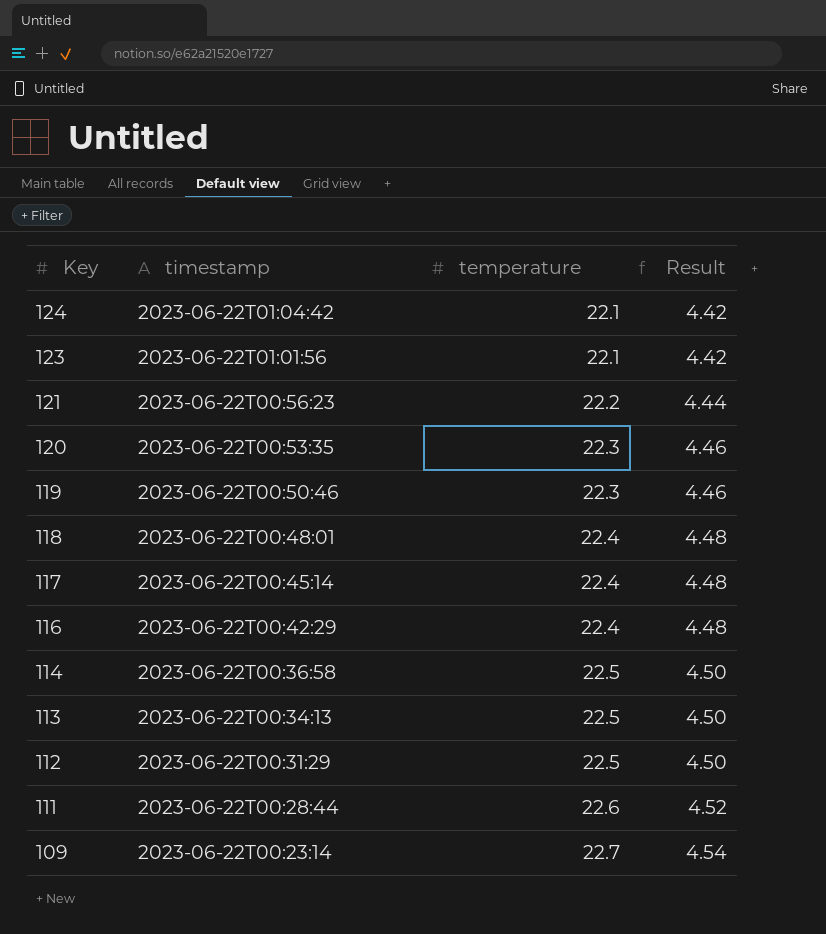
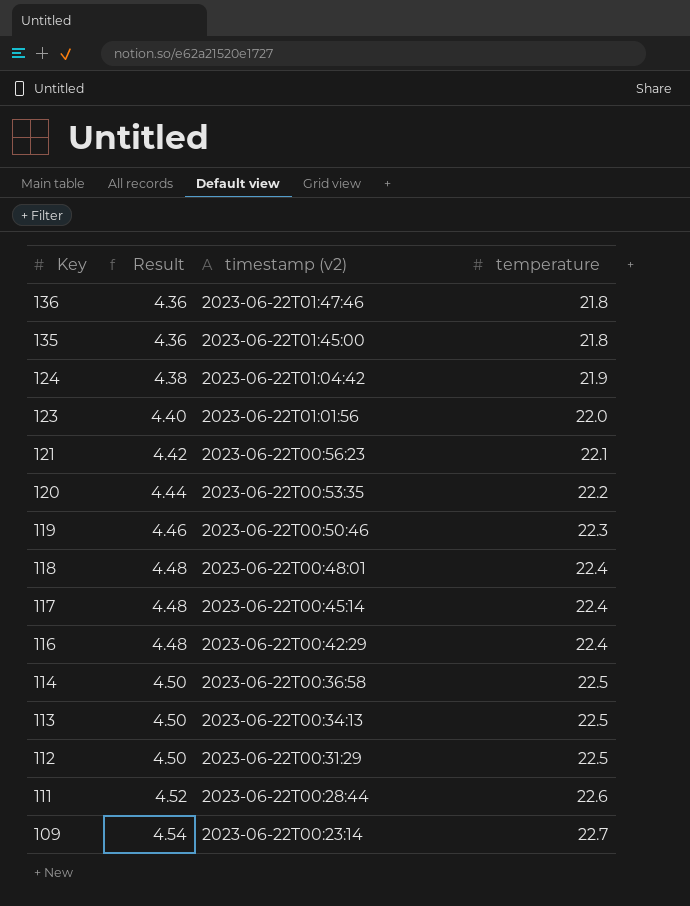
column Result | position: 4 -> 2
column name: timestamp -> timestamp (v2)
row 136: none -> 4.36 | 2023-06-22T01:47:46 | 21.8
row 135: none -> 4.36 | 2023-06-22T01:45:00 | 21.8
124 | Result: 4.42 -> 4.38
124 | temperature: 22.1 -> 21.9
123 | Result: 4.42 -> 4.40
123 | temperature: 22.1 -> 22.0
121 | Result: 4.44 -> 4.42
121 | temperature: 22.2 -> 22.1
120 | Result: 4.46 -> 4.44
120 | temperature: 22.3 -> 22.2

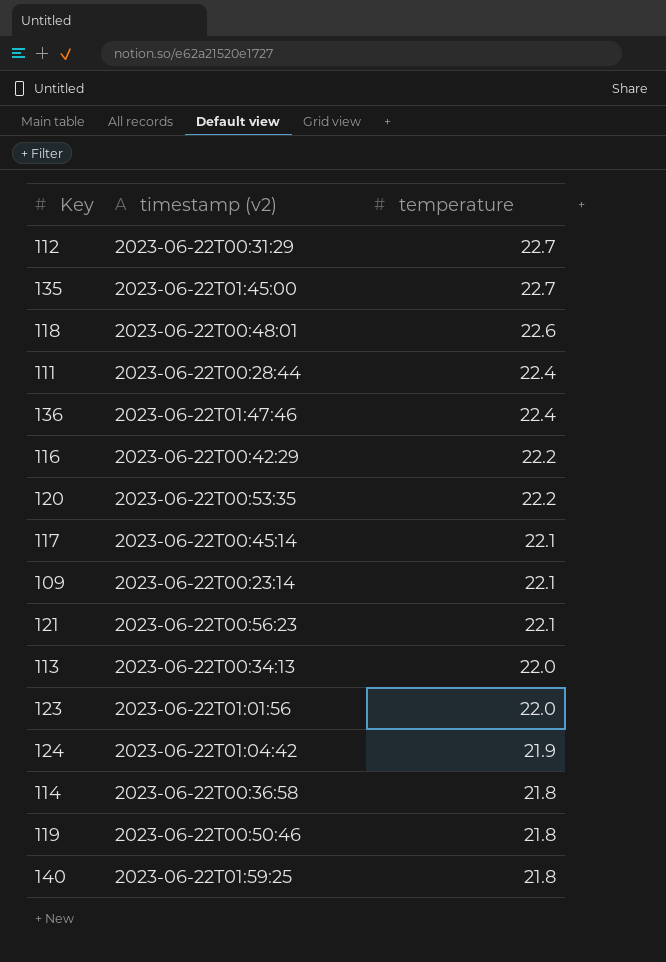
row order: Key descending -> temperature descending
column Result | formula: [temperature] * 0.2 -> none
112 | temperature: 22.5 -> 22.7
135 | temperature: 21.8 -> 22.7
118 | temperature: 22.4 -> 22.6
111 | temperature: 22.6 -> 22.4
136 | temperature: 21.8 -> 22.4
116 | temperature: 22.4 -> 22.2
117 | temperature: 22.4 -> 22.1
109 | temperature: 22.7 -> 22.1
113 | temperature: 22.5 -> 22.0
114 | temperature: 22.5 -> 21.8
119 | temperature: 22.3 -> 21.8
row 140: none -> 2023-06-22T01:59:25 | 21.8

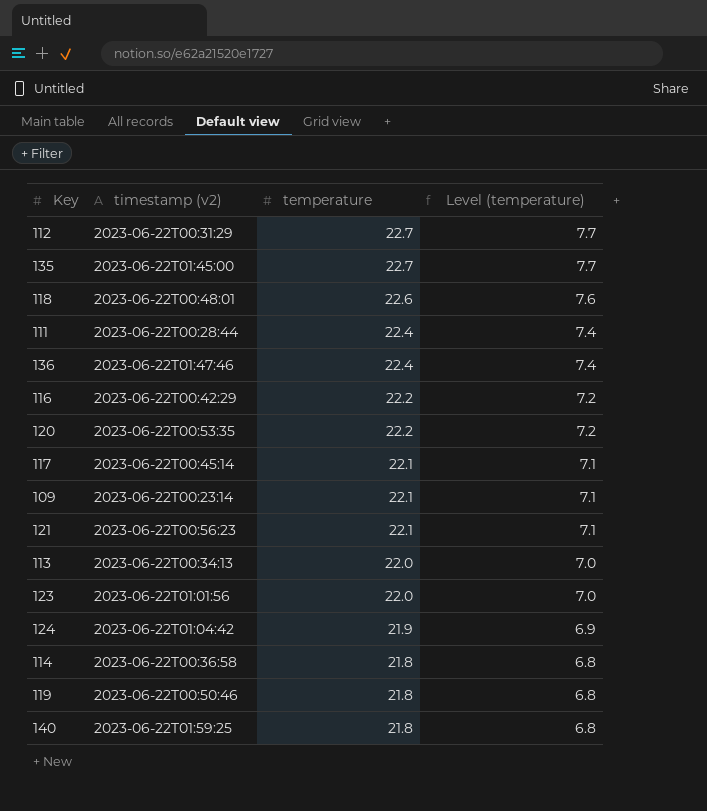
column Level (temperature) | formula: none -> [temperature] - 15

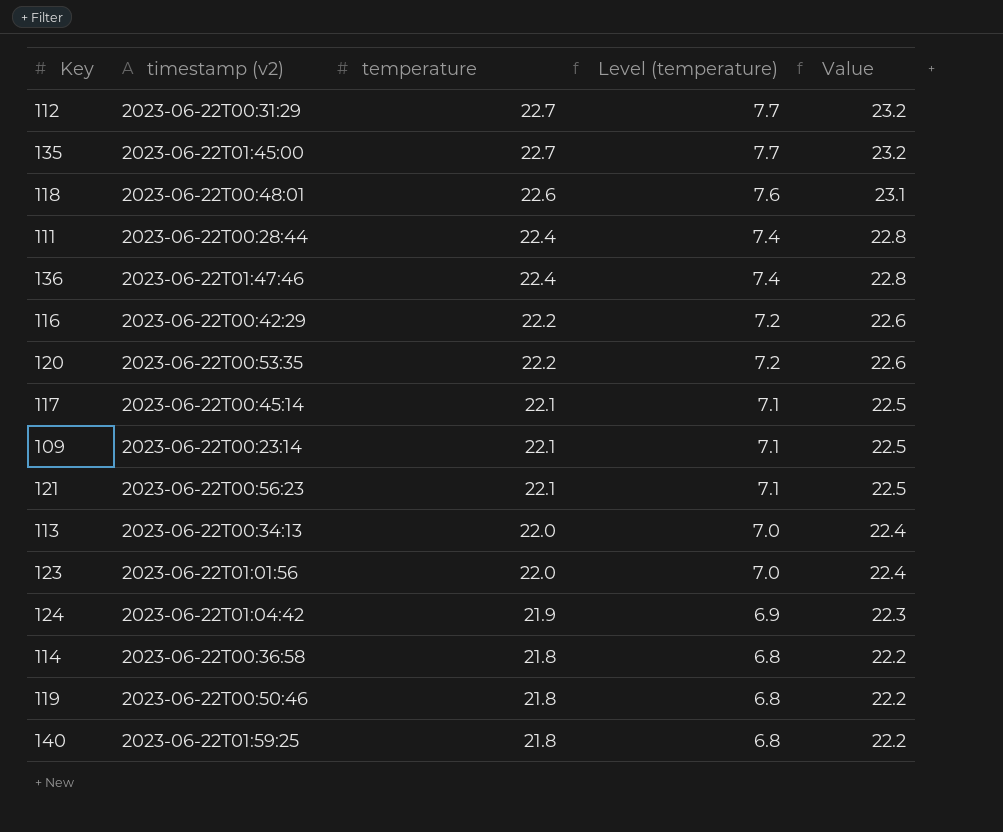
column Value | formula: none -> [temperature] * 1.02

